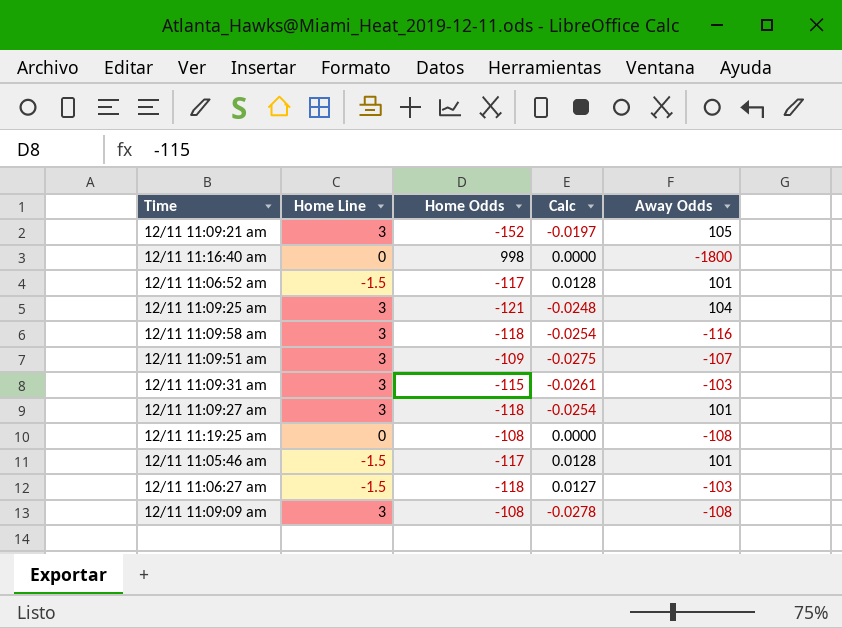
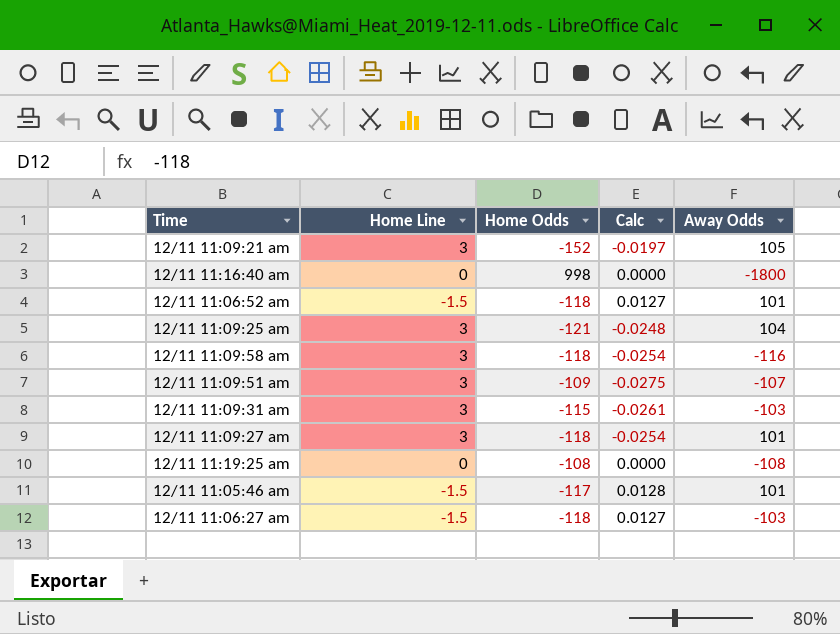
row 12/11 11:09:09 am: 3 | -108 | -0.0278 | -108 -> none
12/11 11:06:52 am | Home Odds: -117 -> -118
12/11 11:06:52 am | Calc: 0.0128 -> 0.0127

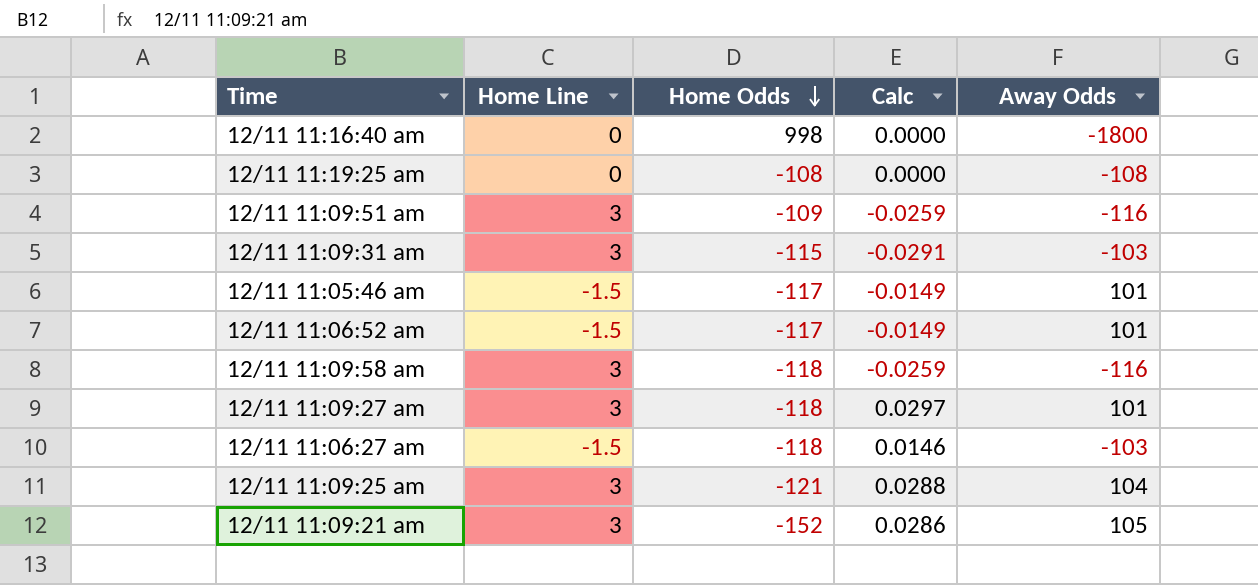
row order: none -> Home Odds descending
column Calc | formula: [Home Line] / [Home Odds] -> [Home Line] / [Away Odds]
12/11 11:09:51 am | Away Odds: -107 -> -116
12/11 11:06:52 am | Home Odds: -118 -> -117

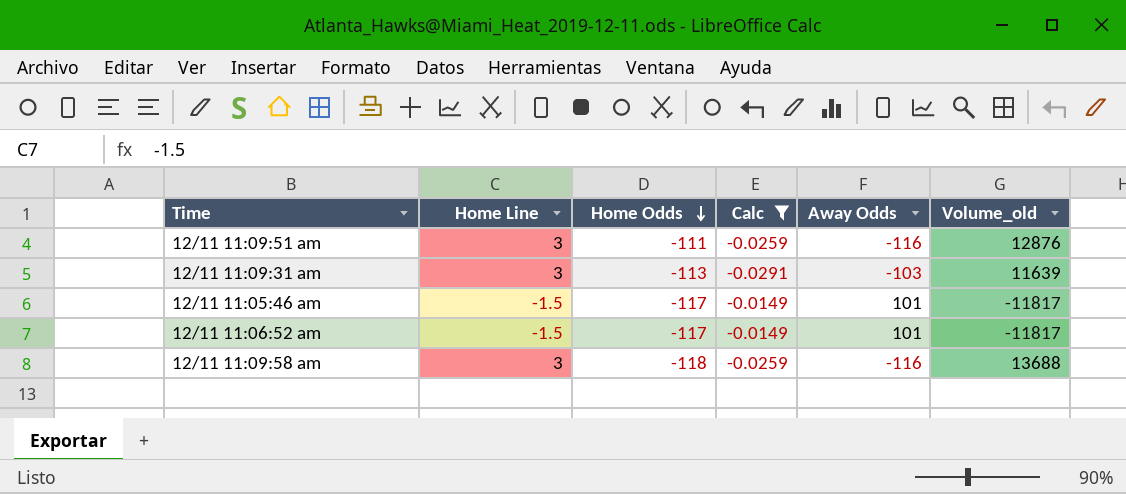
filter: none -> Calc <= -0.0149
column Volume_old | formula: none -> [Home Odds] * [Away Odds]
12/11 11:09:51 am | Home Odds: -109 -> -111
12/11 11:09:31 am | Home Odds: -115 -> -113

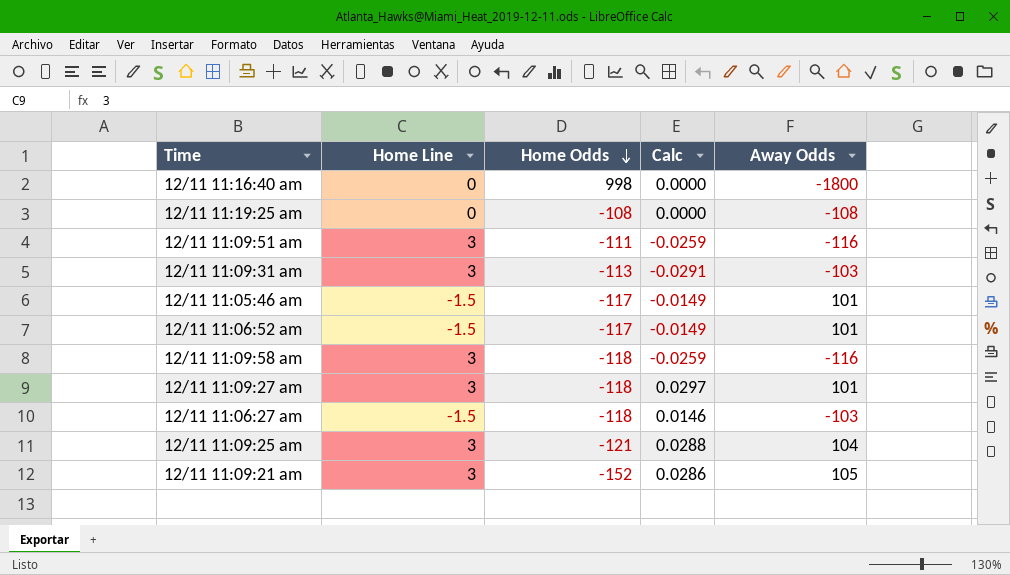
filter: Calc <= -0.0149 -> none
column Volume_old | formula: [Home Odds] * [Away Odds] -> none

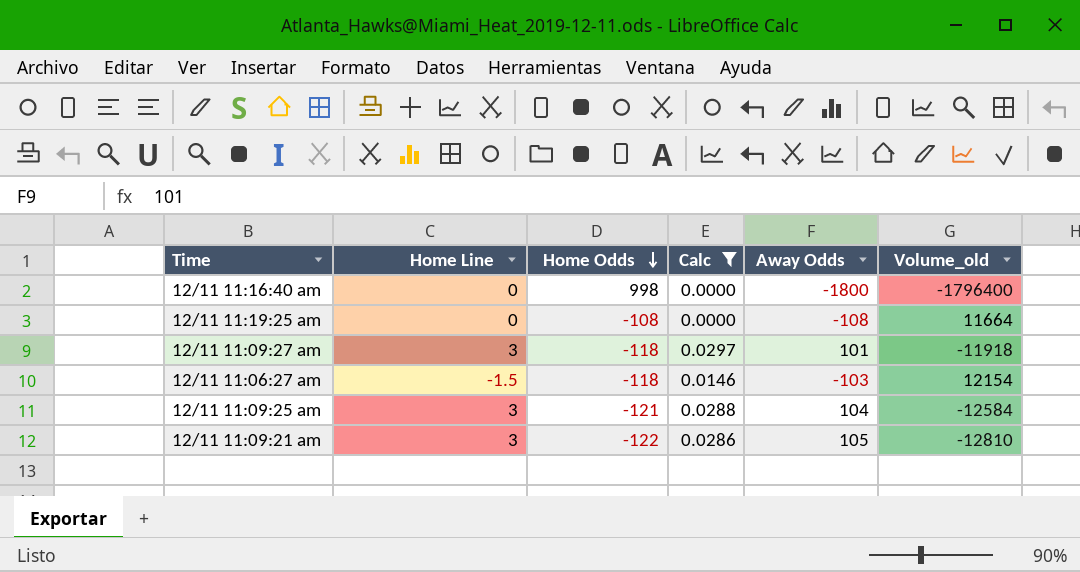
filter: none -> Calc >= 0.0000
column Volume_old | formula: none -> [Home Odds] * [Away Odds]
12/11 11:09:21 am | Home Odds: -152 -> -122

